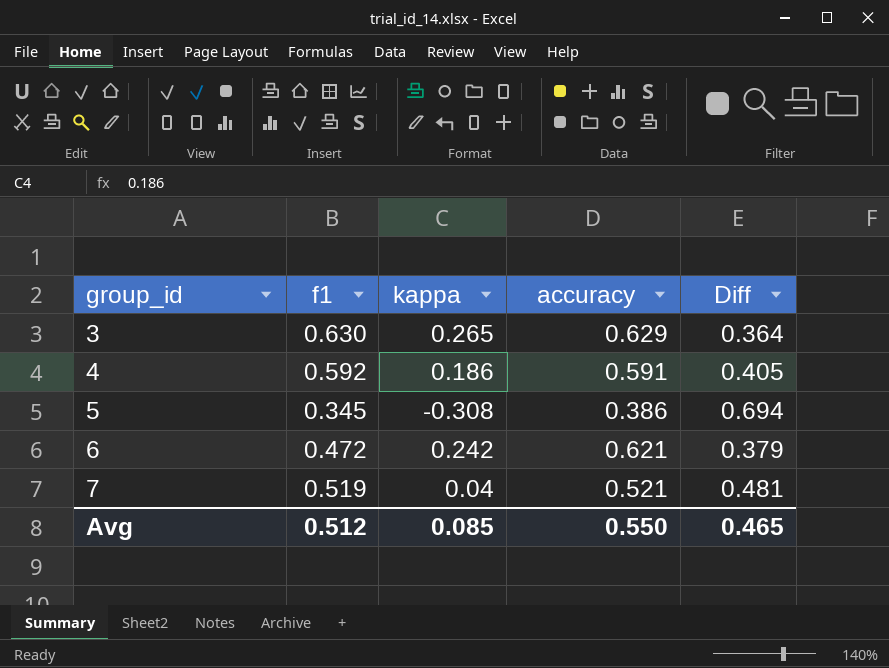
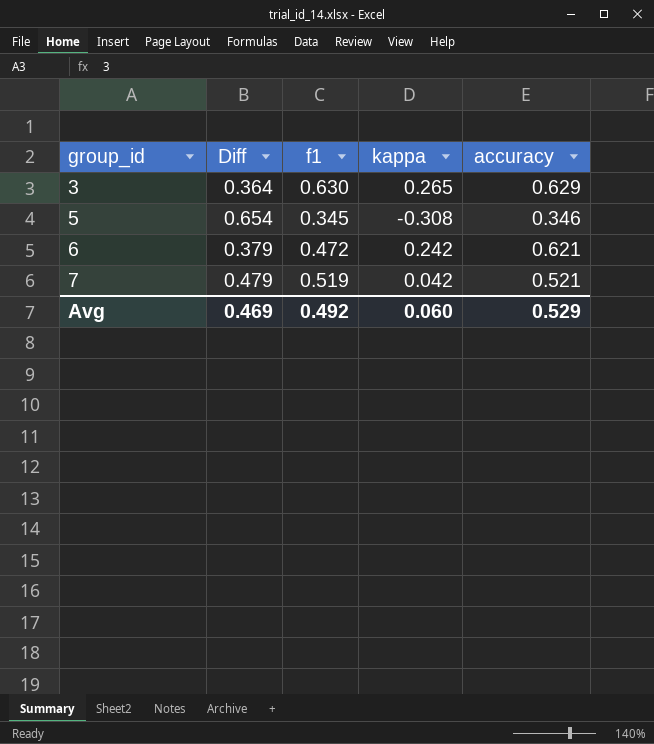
column Diff | position: 5 -> 2
row 4: 0.592 | 0.186 | 0.591 | 0.405 -> none
5 | Diff: 0.694 -> 0.654
5 | accuracy: 0.386 -> 0.346
7 | Diff: 0.481 -> 0.479
7 | kappa: 0.04 -> 0.042
Avg | Diff: 0.465 -> 0.469
Avg | f1: 0.512 -> 0.492
Avg | kappa: 0.085 -> 0.060
Avg | accuracy: 0.550 -> 0.529

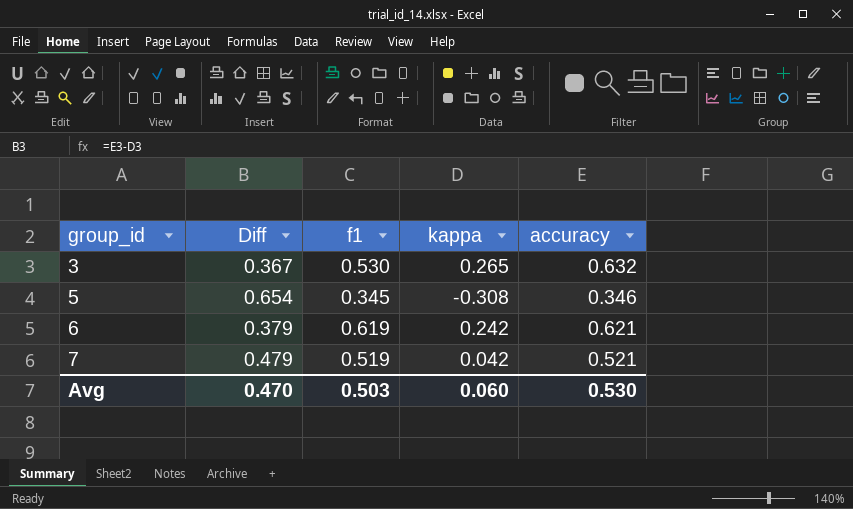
3 | Diff: 0.364 -> 0.367
3 | f1: 0.630 -> 0.530
3 | accuracy: 0.629 -> 0.632
6 | f1: 0.472 -> 0.619
Avg | Diff: 0.469 -> 0.470
Avg | f1: 0.492 -> 0.503
Avg | accuracy: 0.529 -> 0.530

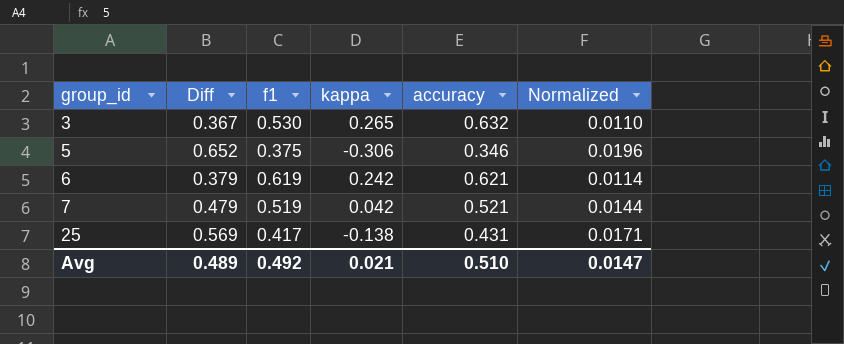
column Normalized | formula: none -> [Diff] * 0.03
5 | Diff: 0.654 -> 0.652
5 | f1: 0.345 -> 0.375
5 | kappa: -0.308 -> -0.306
row 25: none -> 0.569 | 0.417 | -0.138 | 0.431 | 0.0171
Avg | Diff: 0.470 -> 0.489
Avg | f1: 0.503 -> 0.492
Avg | kappa: 0.060 -> 0.021
Avg | accuracy: 0.530 -> 0.510

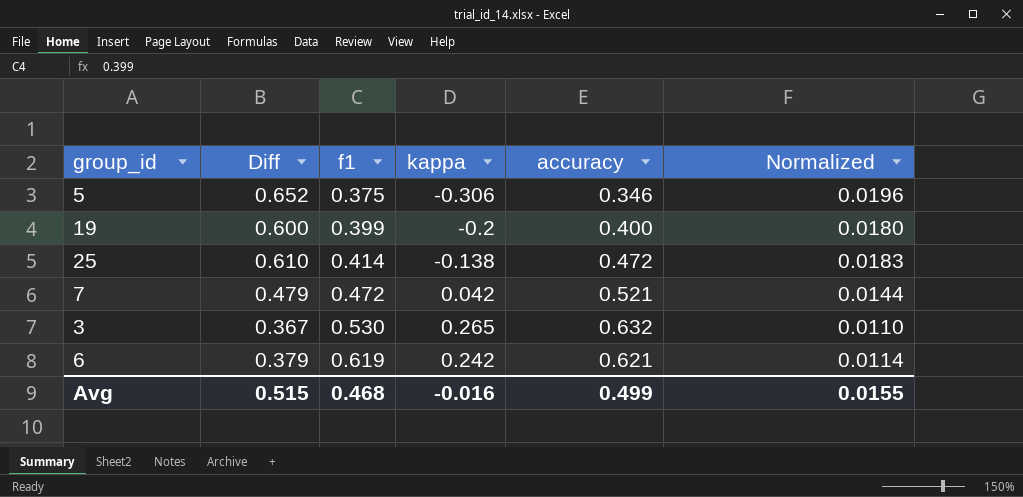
row order: group_id ascending -> f1 ascending
row 19: none -> 0.600 | 0.399 | -0.2 | 0.400 | 0.0180
25 | Diff: 0.569 -> 0.610
25 | f1: 0.417 -> 0.414
25 | accuracy: 0.431 -> 0.472
25 | Normalized: 0.0171 -> 0.0183
7 | f1: 0.519 -> 0.472
Avg | Diff: 0.489 -> 0.515
Avg | f1: 0.492 -> 0.468
Avg | kappa: 0.021 -> -0.016
Avg | accuracy: 0.510 -> 0.499
Avg | Normalized: 0.0147 -> 0.0155

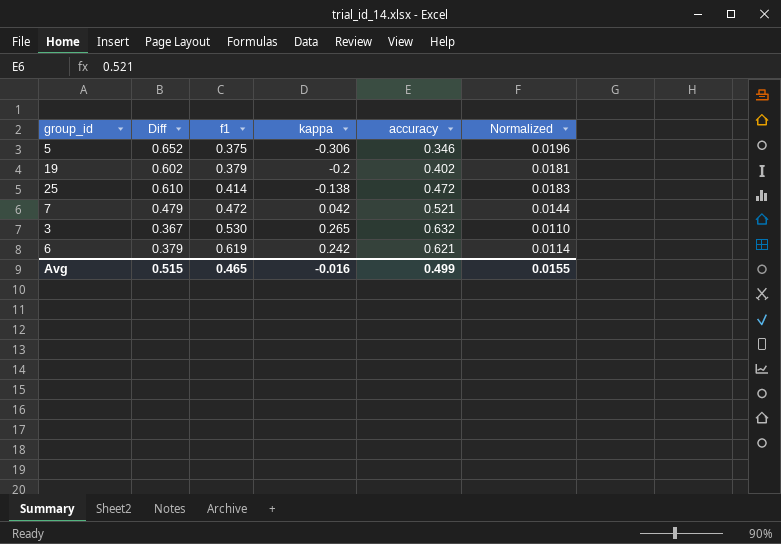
19 | Diff: 0.600 -> 0.602
19 | f1: 0.399 -> 0.379
19 | accuracy: 0.400 -> 0.402
19 | Normalized: 0.0180 -> 0.0181
Avg | f1: 0.468 -> 0.465

